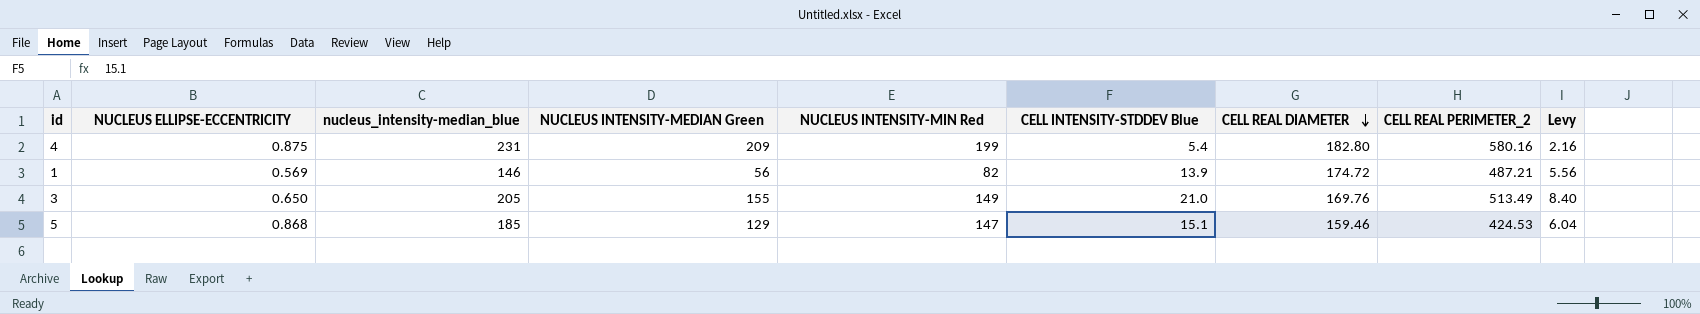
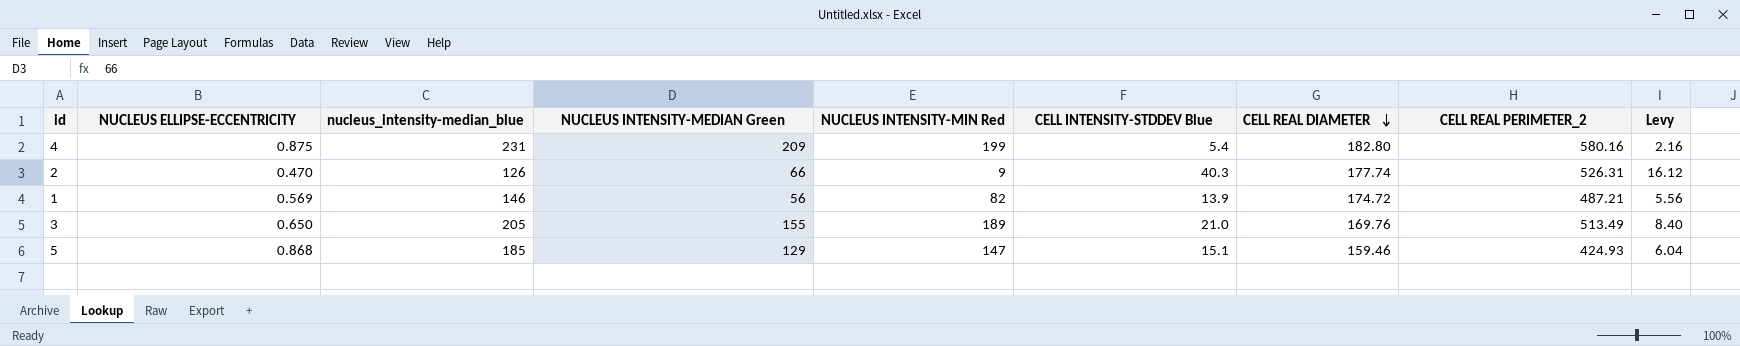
row 2: none -> 0.470 | 126 | 66 | 9 | 40.3 | 177.74 | 526.31 | 16.12
3 | NUCLEUS INTENSITY-MIN Red: 149 -> 189
5 | CELL REAL PERIMETER_2: 424.53 -> 424.93

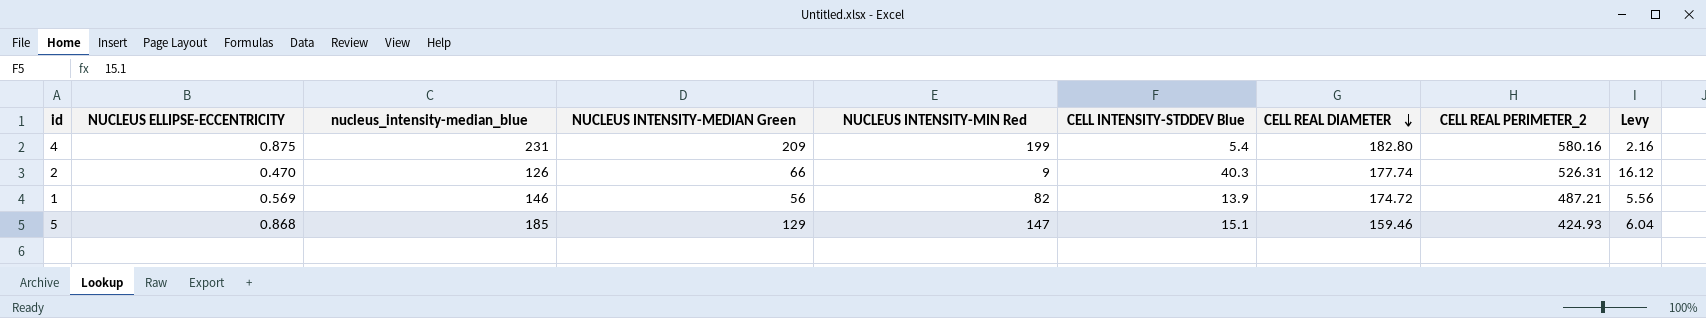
row 3: 0.650 | 205 | 155 | 189 | 21.0 | 169.76 | 513.49 | 8.40 -> none

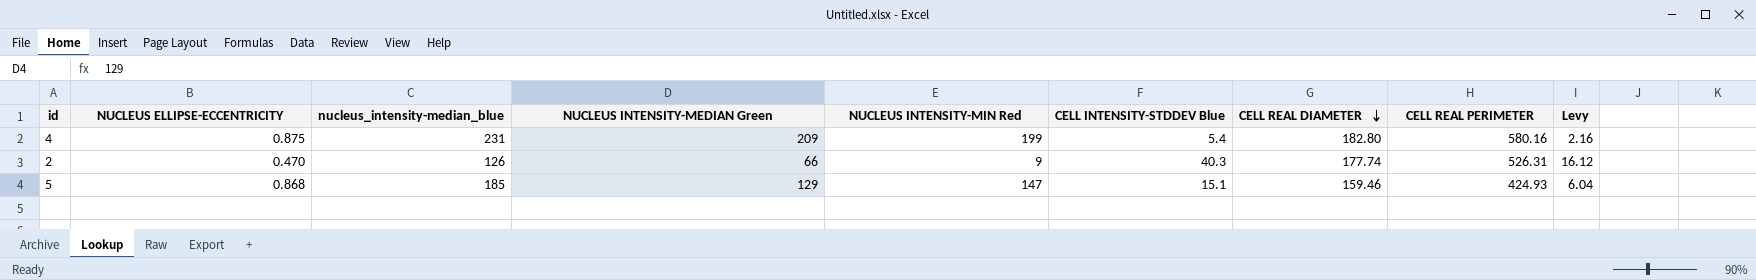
column name: CELL REAL PERIMETER_2 -> CELL REAL PERIMETER
row 1: 0.569 | 146 | 56 | 82 | 13.9 | 174.72 | 487.21 | 5.56 -> none

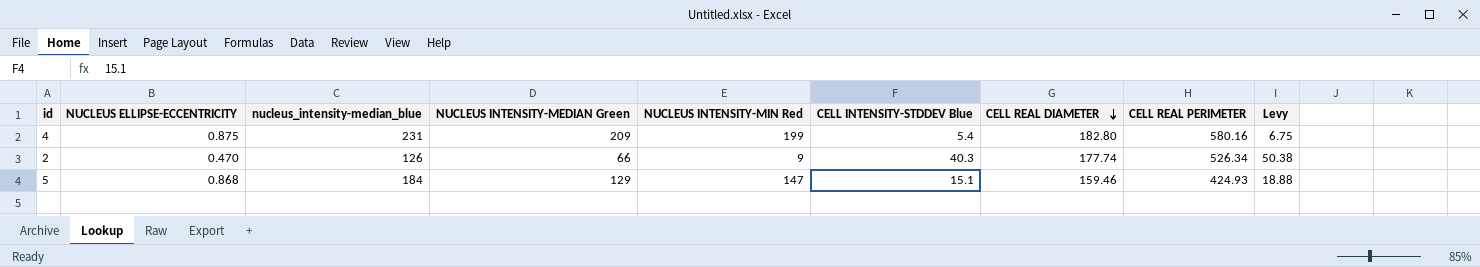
column Levy | formula: [CELL INTENSITY-STDDEV Blue] * 0.4 -> [CELL INTENSITY-STDDEV Blue] * 1.25
2 | CELL REAL PERIMETER: 526.31 -> 526.34
5 | nucleus_intensity-median_blue: 185 -> 184

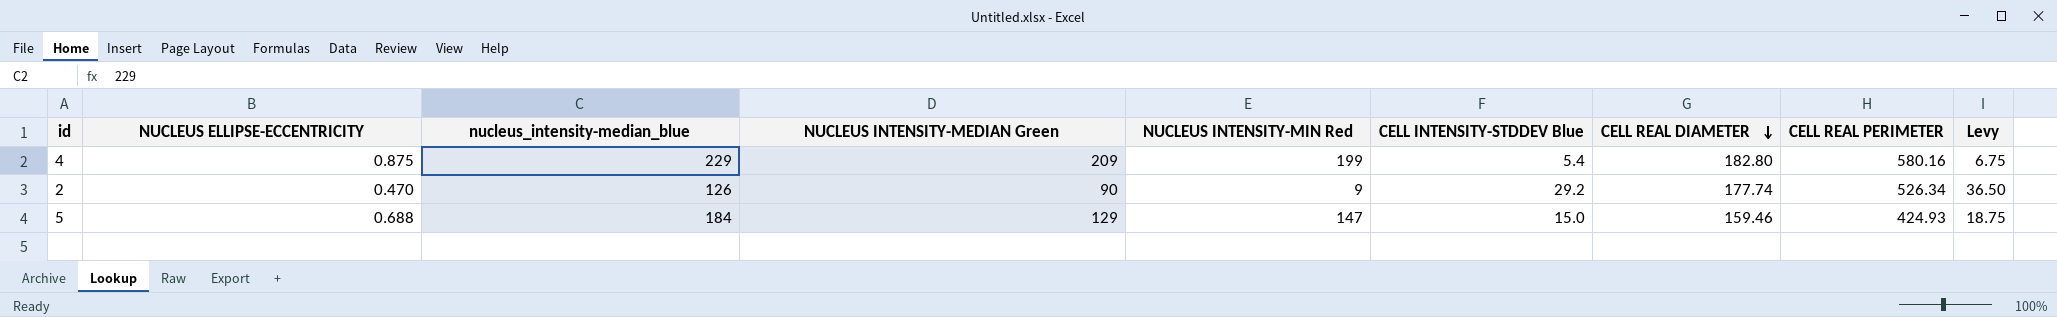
4 | nucleus_intensity-median_blue: 231 -> 229
2 | NUCLEUS INTENSITY-MEDIAN Green: 66 -> 90
2 | CELL INTENSITY-STDDEV Blue: 40.3 -> 29.2
2 | Levy: 50.38 -> 36.50
5 | NUCLEUS ELLIPSE-ECCENTRICITY: 0.868 -> 0.688
5 | CELL INTENSITY-STDDEV Blue: 15.1 -> 15.0
5 | Levy: 18.88 -> 18.75

